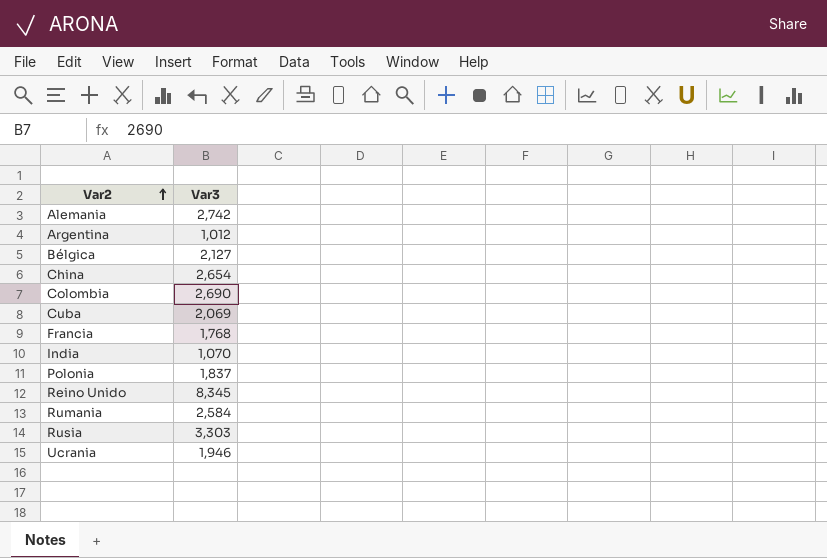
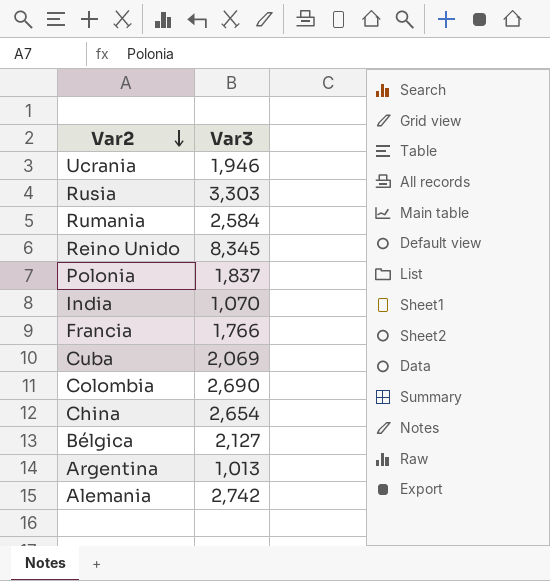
row order: Var2 ascending -> Var2 descending
Francia | Var3: 1,768 -> 1,766
Argentina | Var3: 1,012 -> 1,013

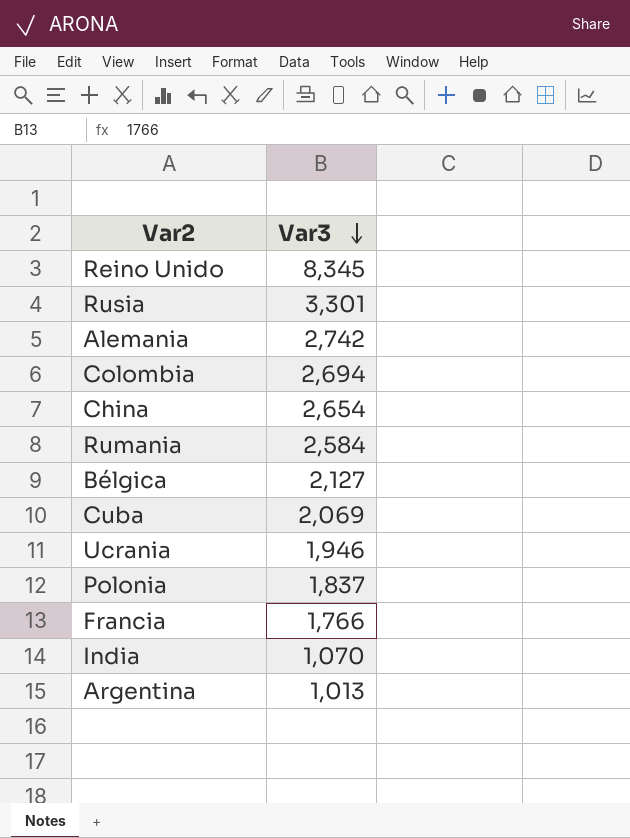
row order: Var2 descending -> Var3 descending
Rusia | Var3: 3,303 -> 3,301
Colombia | Var3: 2,690 -> 2,694

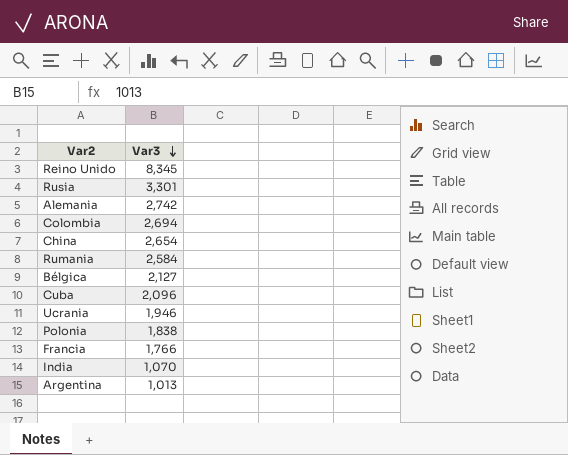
Cuba | Var3: 2,069 -> 2,096
Polonia | Var3: 1,837 -> 1,838

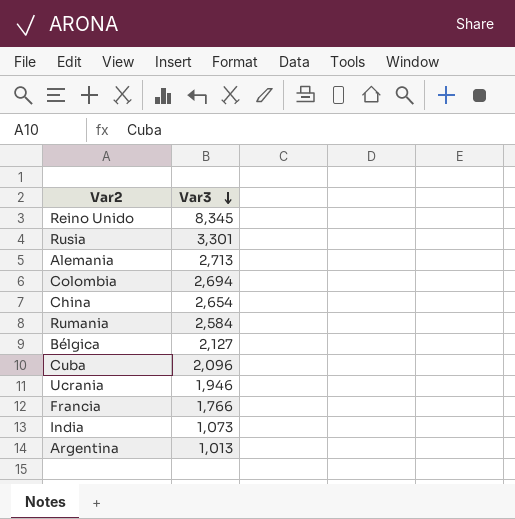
row Polonia: 1,838 -> none
Alemania | Var3: 2,742 -> 2,713
India | Var3: 1,070 -> 1,073

